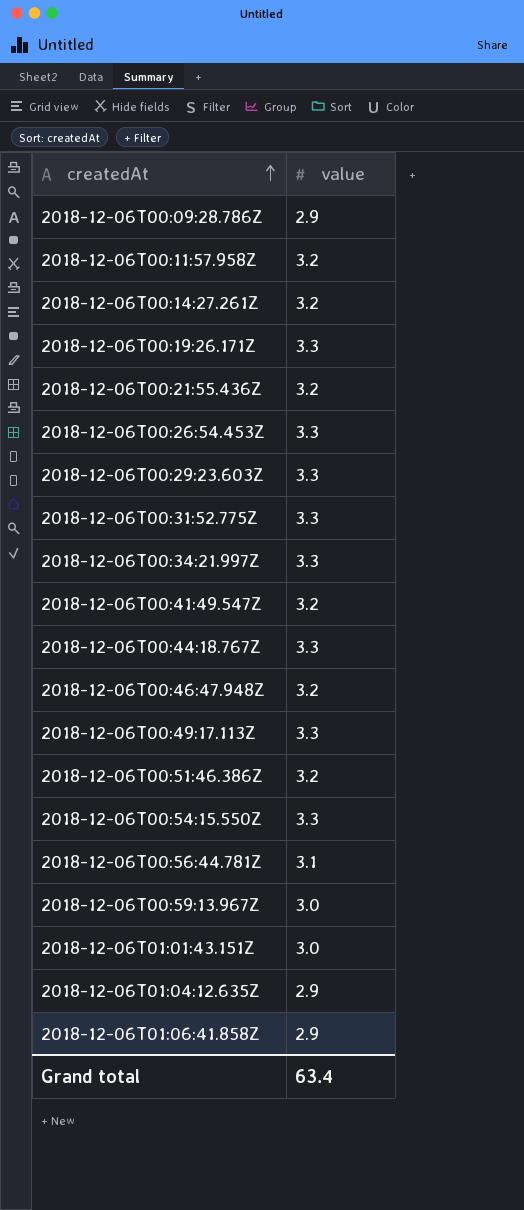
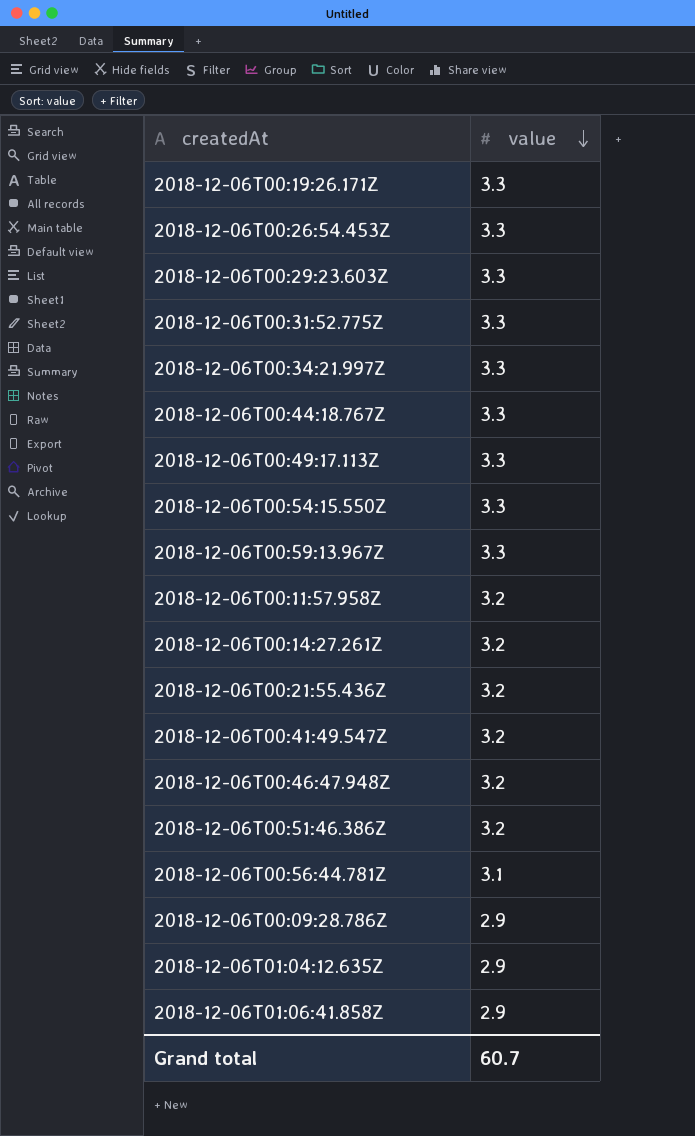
row order: createdAt ascending -> value descending
row 2018-12-06T01:01:43.151Z: 3.0 -> none
2018-12-06T00:59:13.967Z | value: 3.0 -> 3.3
Grand total | value: 63.4 -> 60.7

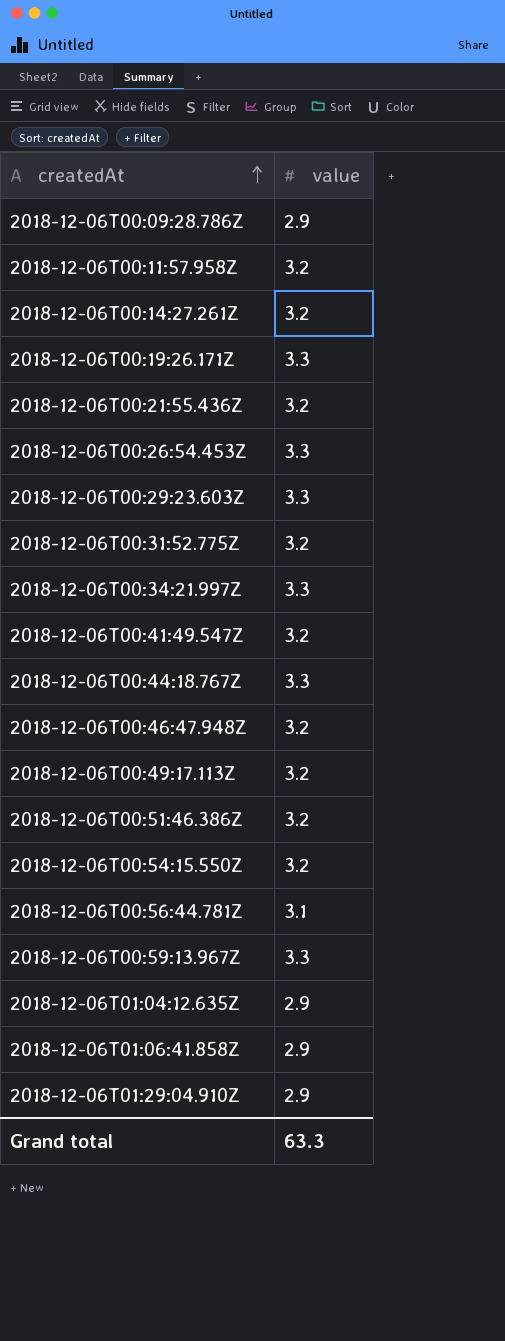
row order: value descending -> createdAt ascending
2018-12-06T00:31:52.775Z | value: 3.3 -> 3.2
2018-12-06T00:49:17.113Z | value: 3.3 -> 3.2
2018-12-06T00:54:15.550Z | value: 3.3 -> 3.2
row 2018-12-06T01:29:04.910Z: none -> 2.9
Grand total | value: 60.7 -> 63.3

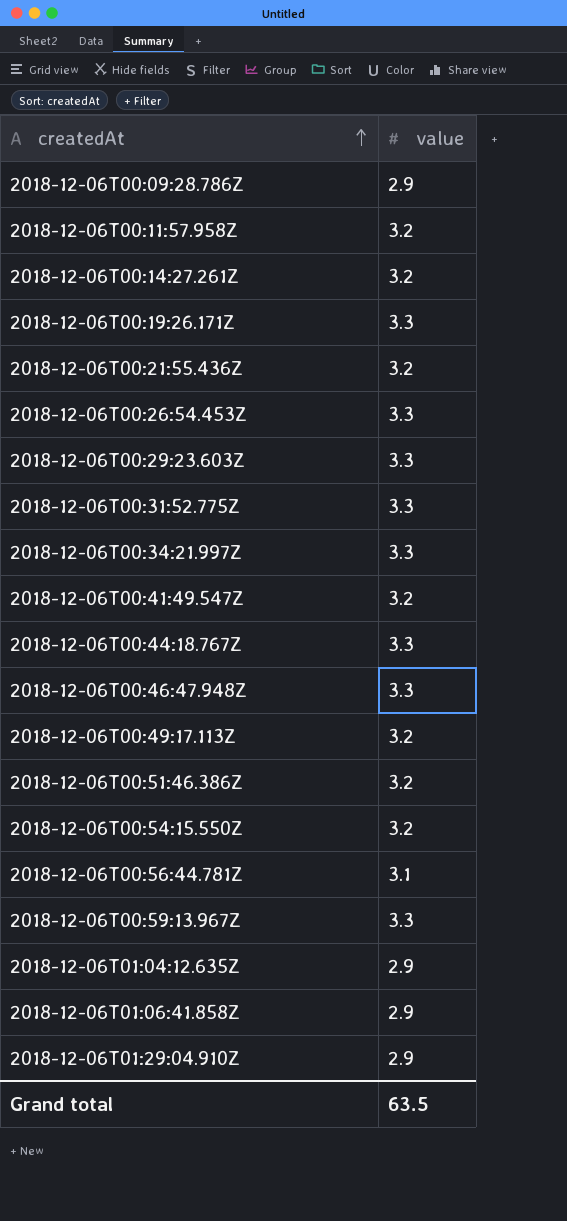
2018-12-06T00:31:52.775Z | value: 3.2 -> 3.3
2018-12-06T00:46:47.948Z | value: 3.2 -> 3.3
Grand total | value: 63.3 -> 63.5

